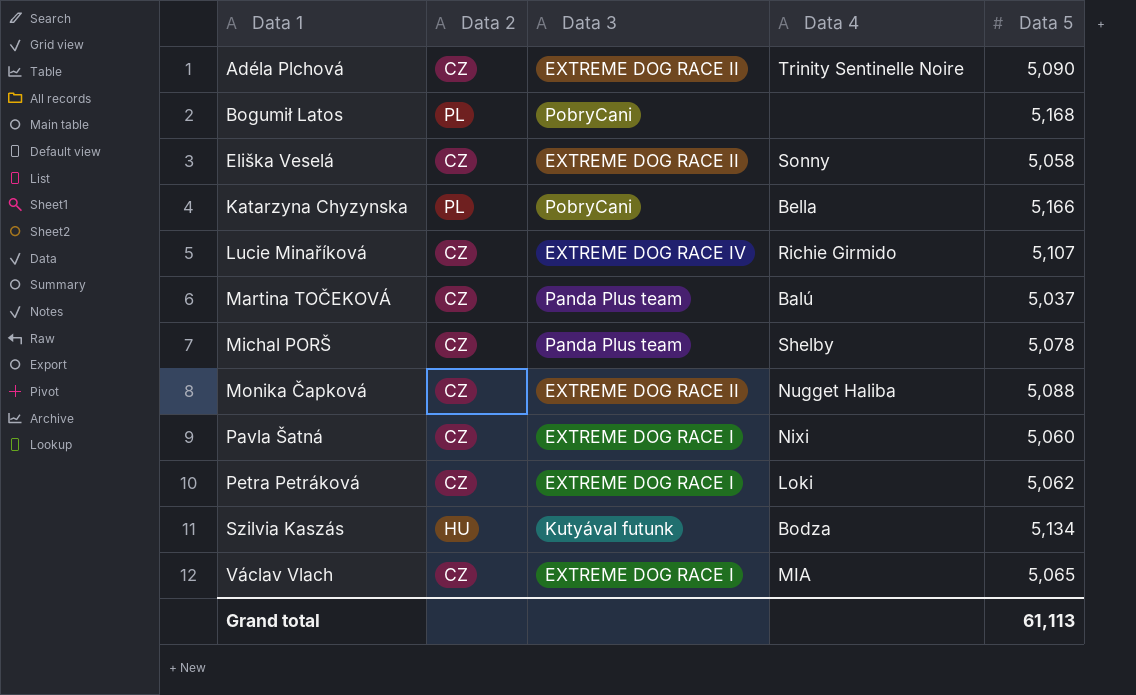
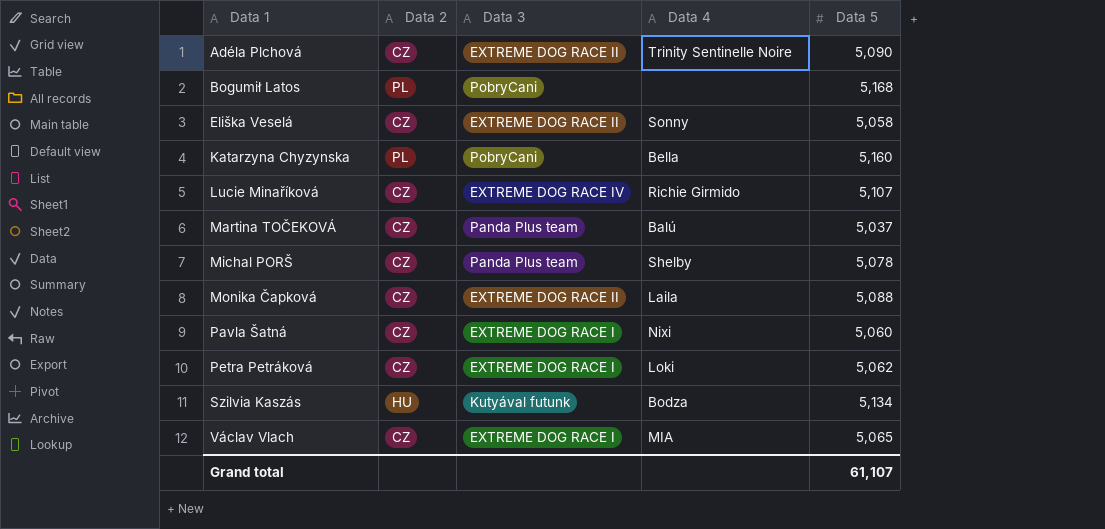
Katarzyna Chyzynska | Data 5: 5,166 -> 5,160
Monika Čapková | Data 4: Nugget Haliba -> Laila
Grand total | Data 5: 61,113 -> 61,107

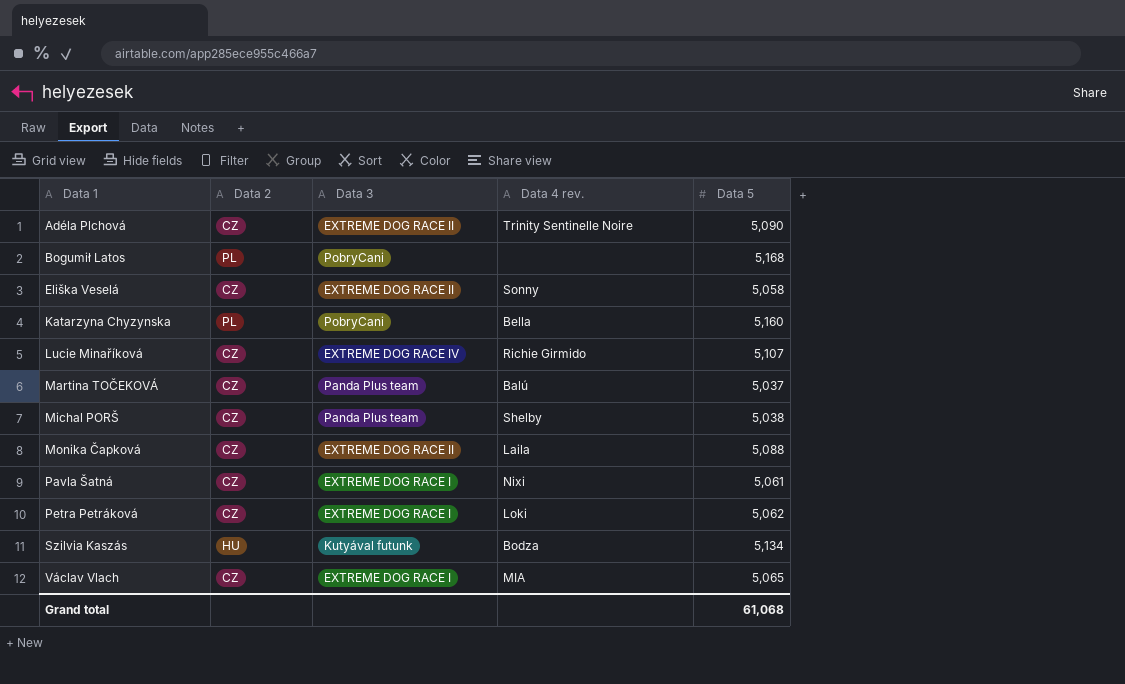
column name: Data 4 -> Data 4 rev.
Michal PORŠ | Data 5: 5,078 -> 5,038
Pavla Šatná | Data 5: 5,060 -> 5,061
Grand total | Data 5: 61,107 -> 61,068

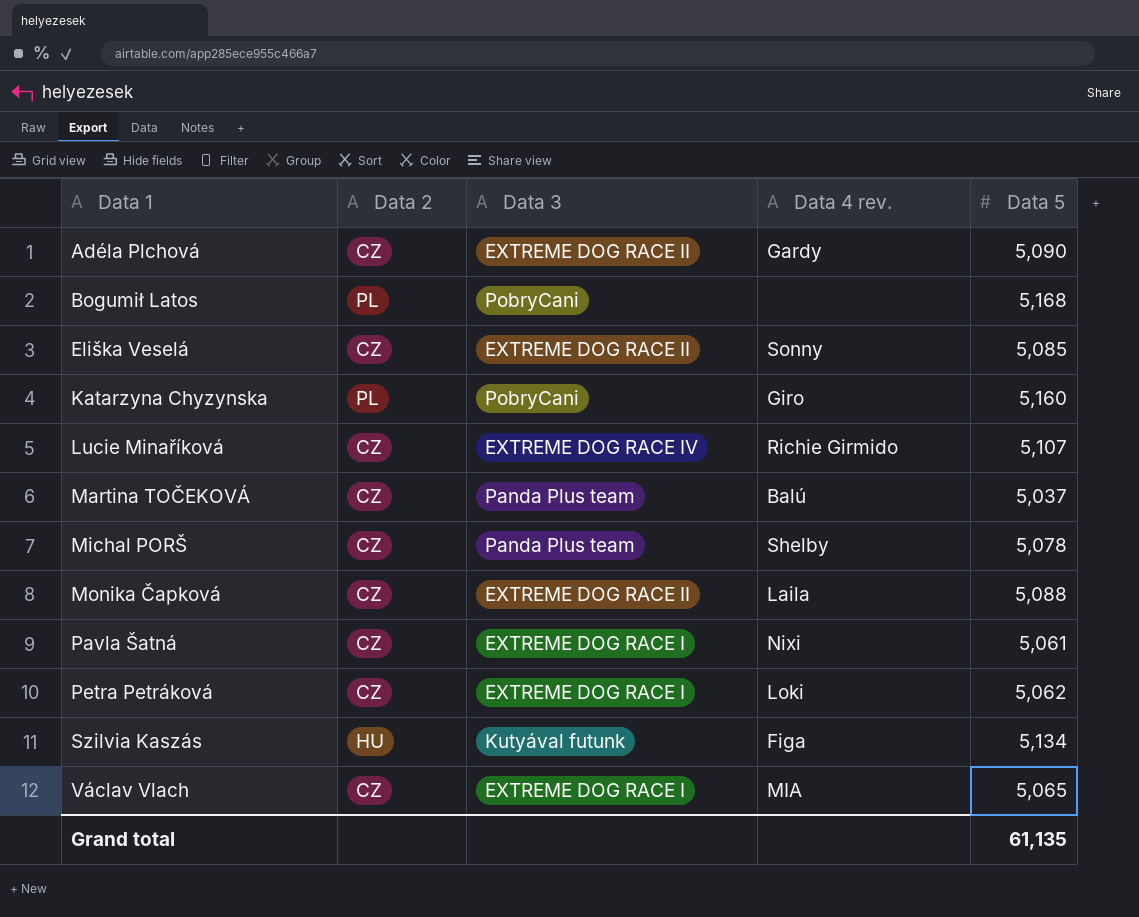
Adéla Plchová | Data 4 rev.: Trinity Sentinelle Noire -> Gardy
Eliška Veselá | Data 5: 5,058 -> 5,085
Katarzyna Chyzynska | Data 4 rev.: Bella -> Giro
Michal PORŠ | Data 5: 5,038 -> 5,078
Szilvia Kaszás | Data 4 rev.: Bodza -> Figa
Grand total | Data 5: 61,068 -> 61,135

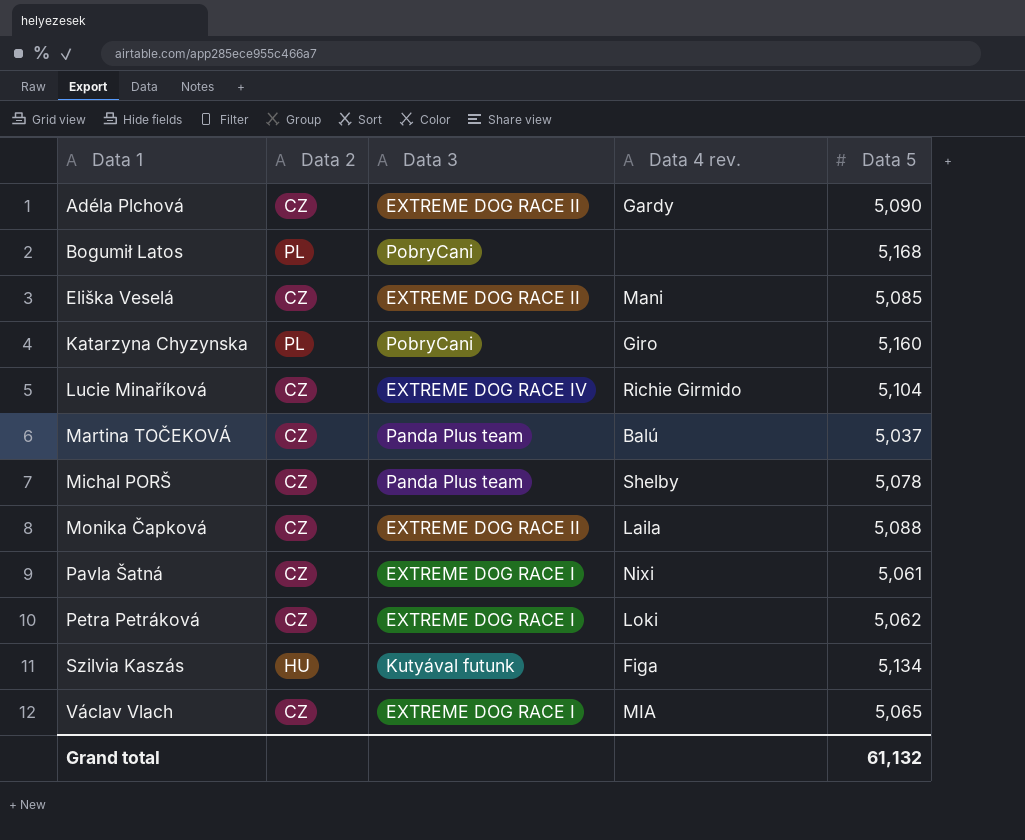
Eliška Veselá | Data 4 rev.: Sonny -> Mani
Lucie Minaříková | Data 5: 5,107 -> 5,104
Grand total | Data 5: 61,135 -> 61,132

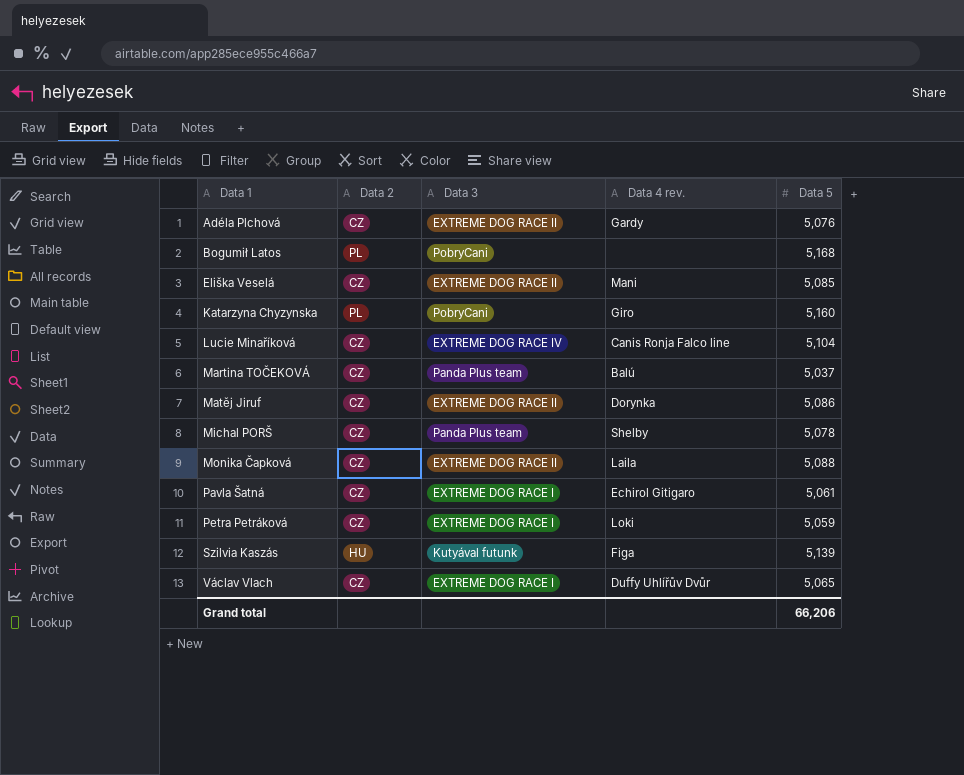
Adéla Plchová | Data 5: 5,090 -> 5,076
Lucie Minaříková | Data 4 rev.: Richie Girmido -> Canis Ronja Falco line
row Matěj Jiruf: none -> CZ | EXTREME DOG RACE II | Dorynka | 5,086
Pavla Šatná | Data 4 rev.: Nixi -> Echirol Gitigaro
Petra Petráková | Data 5: 5,062 -> 5,059
Szilvia Kaszás | Data 5: 5,134 -> 5,139
Václav Vlach | Data 4 rev.: MIA -> Duffy Uhlířův Dvůr
Grand total | Data 5: 61,132 -> 66,206

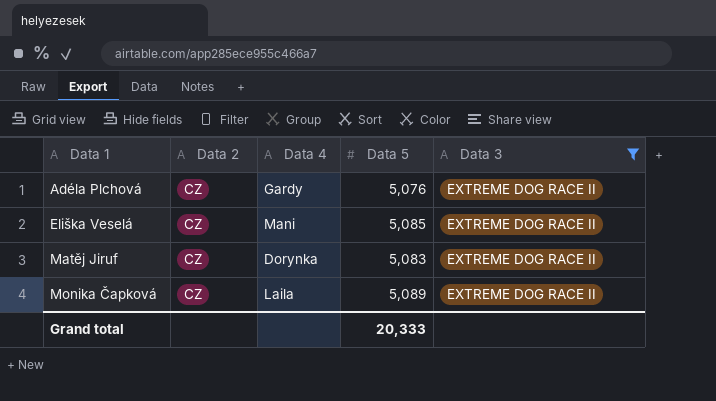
filter: none -> Data 3 = EXTREME DOG RACE II
column name: Data 4 rev. -> Data 4
column Data 3 | position: 3 -> 5
Matěj Jiruf | Data 5: 5,086 -> 5,083
Monika Čapková | Data 5: 5,088 -> 5,089
Grand total | Data 5: 66,206 -> 20,333

